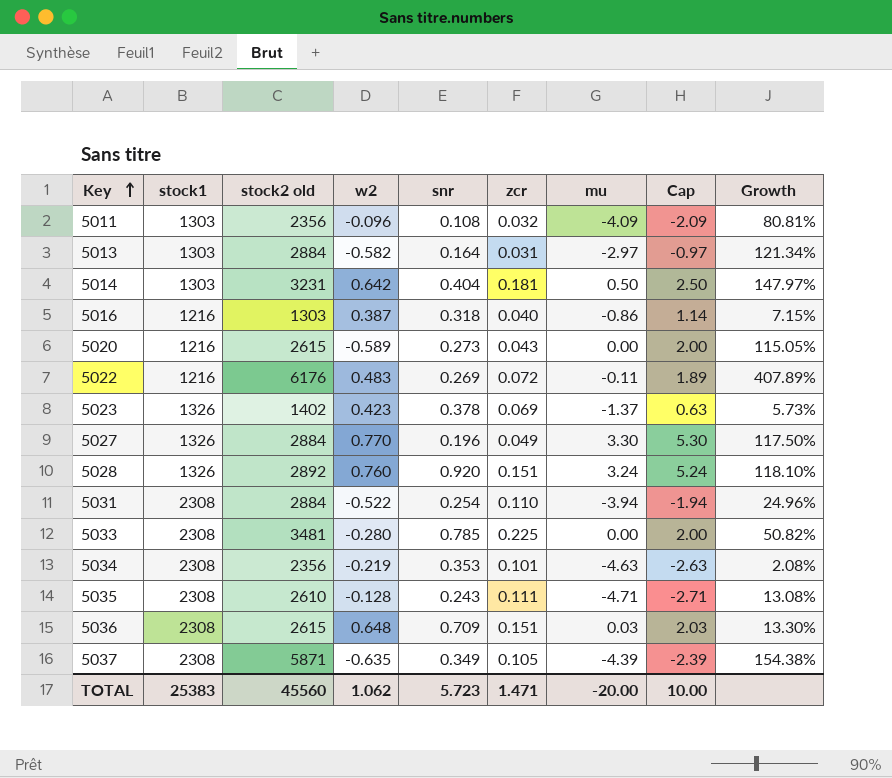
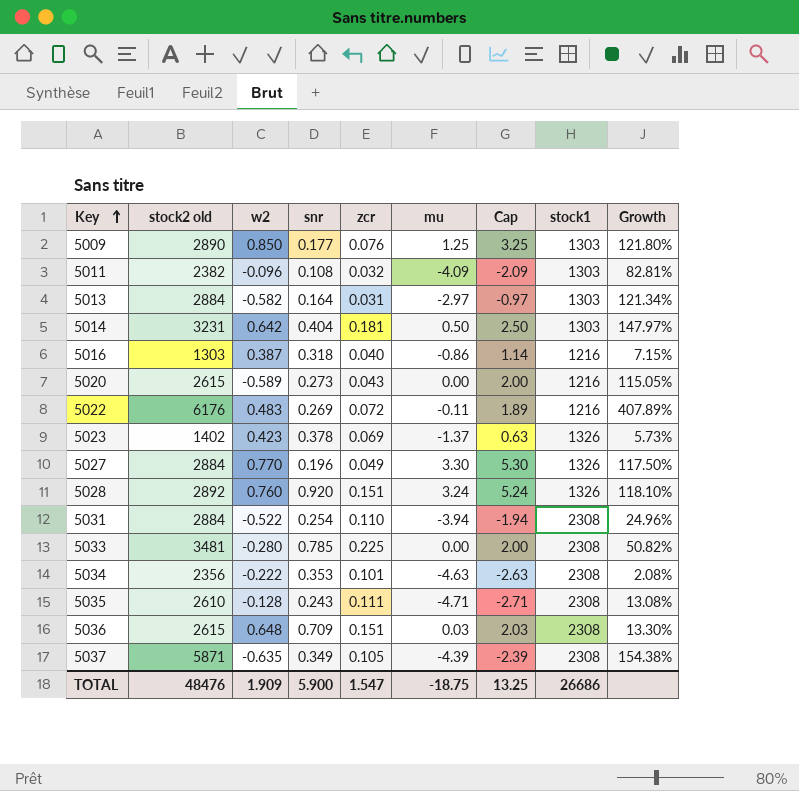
column stock1 | position: 2 -> 8
row 5009: none -> 2890 | 0.850 | 0.177 | 0.076 | 1.25 | 3.25 | 1303 | 121.80%
5011 | stock2 old: 2356 -> 2382
5011 | Growth: 80.81% -> 82.81%
5034 | w2: -0.219 -> -0.222
TOTAL | stock2 old: 45560 -> 48476
TOTAL | w2: 1.062 -> 1.909
TOTAL | snr: 5.723 -> 5.900
TOTAL | zcr: 1.471 -> 1.547
TOTAL | mu: -20.00 -> -18.75
TOTAL | Cap: 10.00 -> 13.25
TOTAL | stock1: 25383 -> 26686

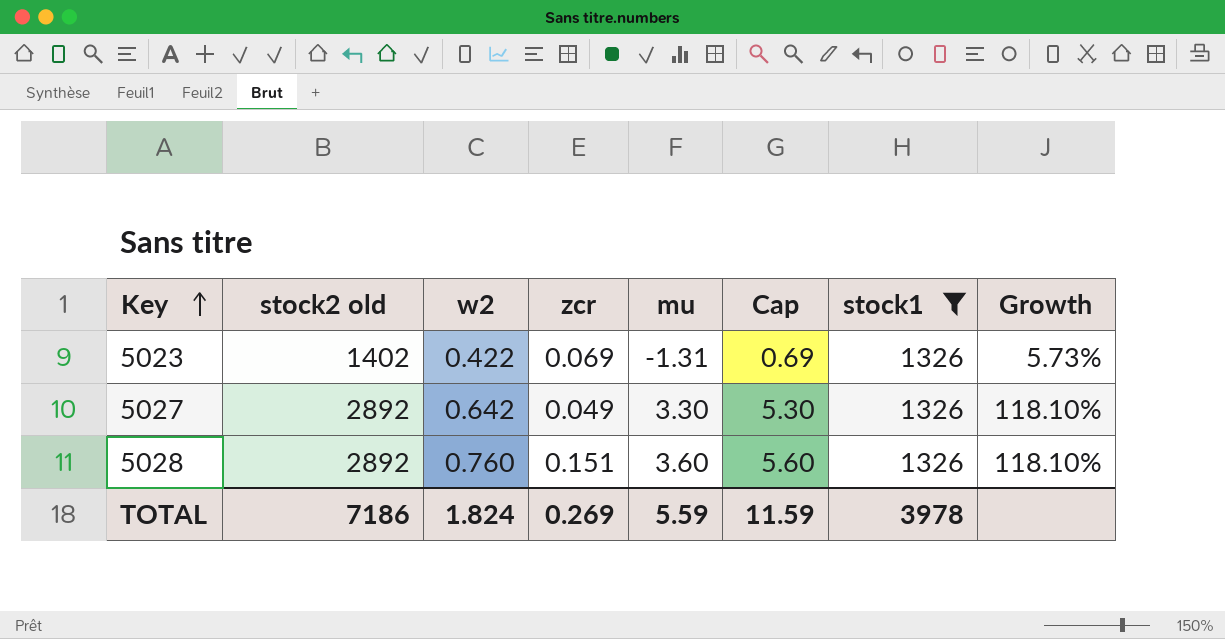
filter: none -> stock1 = 1326
column snr | position: 4 -> none
5023 | w2: 0.423 -> 0.422
5023 | mu: -1.37 -> -1.31
5023 | Cap: 0.63 -> 0.69
5027 | stock2 old: 2884 -> 2892
5027 | w2: 0.770 -> 0.642
5027 | Growth: 117.50% -> 118.10%
5028 | mu: 3.24 -> 3.60
5028 | Cap: 5.24 -> 5.60
TOTAL | stock2 old: 48476 -> 7186
TOTAL | w2: 1.909 -> 1.824
TOTAL | zcr: 1.547 -> 0.269
TOTAL | mu: -18.75 -> 5.59
TOTAL | Cap: 13.25 -> 11.59
TOTAL | stock1: 26686 -> 3978

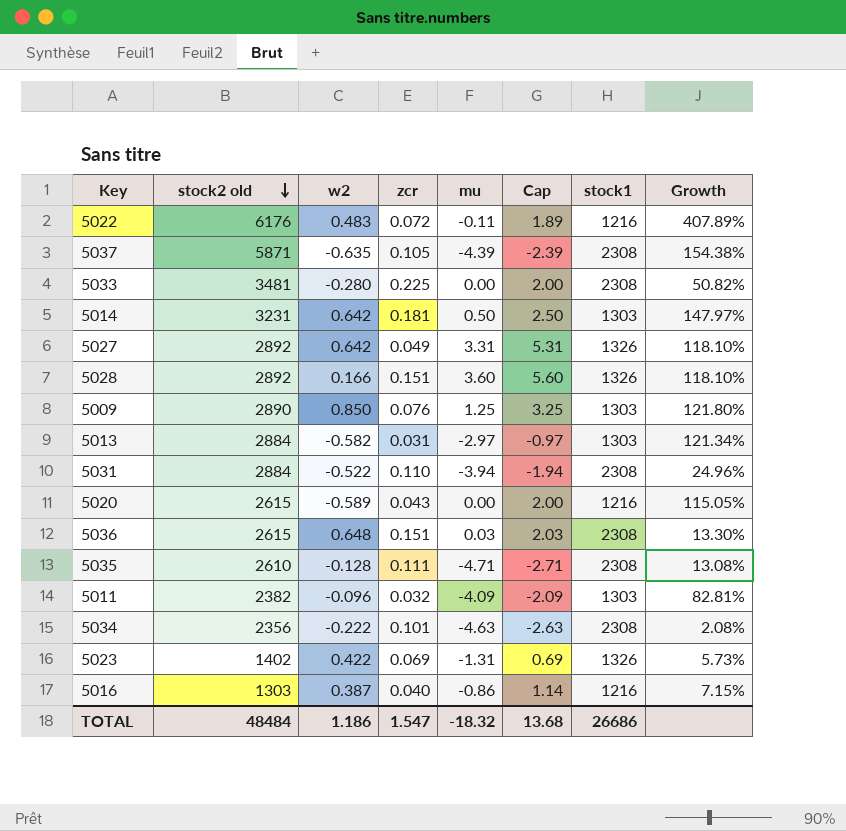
filter: stock1 = 1326 -> none
row order: Key ascending -> stock2 old descending
5027 | mu: 3.30 -> 3.31
5027 | Cap: 5.30 -> 5.31
5028 | w2: 0.760 -> 0.166
TOTAL | stock2 old: 7186 -> 48484
TOTAL | w2: 1.824 -> 1.186
TOTAL | zcr: 0.269 -> 1.547
TOTAL | mu: 5.59 -> -18.32
TOTAL | Cap: 11.59 -> 13.68
TOTAL | stock1: 3978 -> 26686

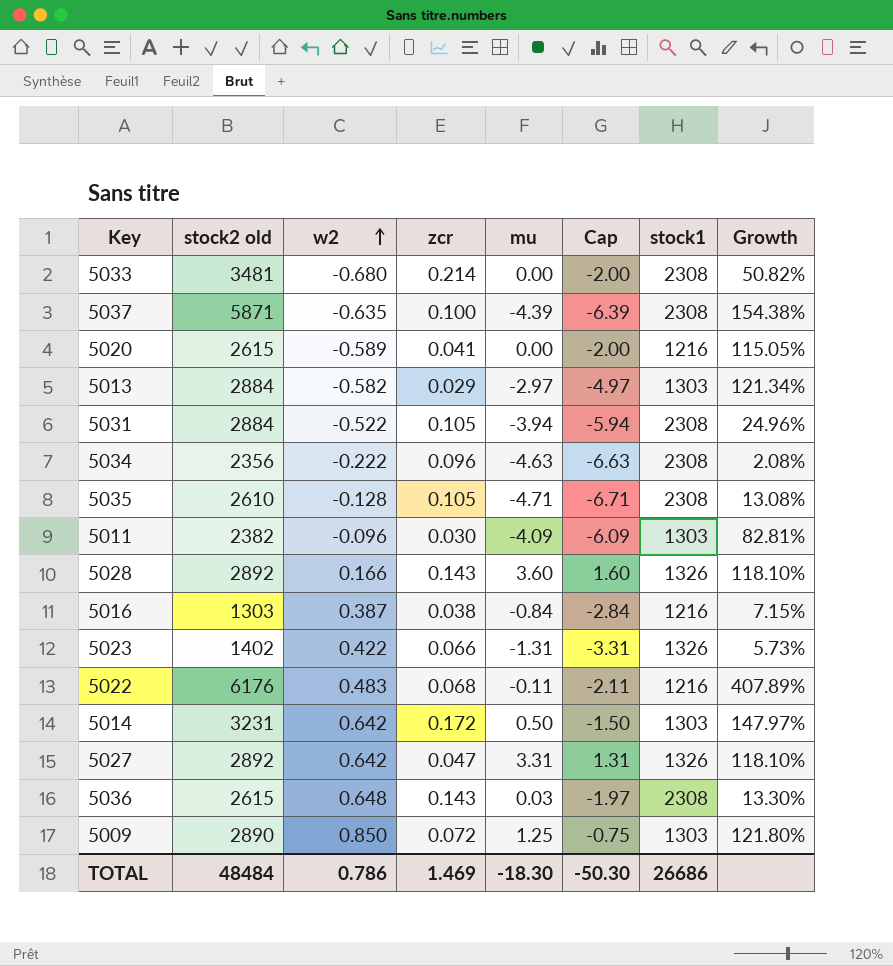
row order: stock2 old descending -> w2 ascending
column Cap | formula: [mu] + 2 -> [mu] - 2
5033 | w2: -0.280 -> -0.680
5033 | zcr: 0.225 -> 0.214
5037 | zcr: 0.105 -> 0.100
5020 | zcr: 0.043 -> 0.041
5013 | zcr: 0.031 -> 0.029
5031 | zcr: 0.110 -> 0.105
5034 | zcr: 0.101 -> 0.096
5035 | zcr: 0.111 -> 0.105
5011 | zcr: 0.032 -> 0.030
5028 | zcr: 0.151 -> 0.143
5016 | zcr: 0.040 -> 0.038
5016 | mu: -0.86 -> -0.84
5023 | zcr: 0.069 -> 0.066
5022 | zcr: 0.072 -> 0.068
5014 | zcr: 0.181 -> 0.172
5027 | zcr: 0.049 -> 0.047
5036 | zcr: 0.151 -> 0.143
5009 | zcr: 0.076 -> 0.072
TOTAL | w2: 1.186 -> 0.786
TOTAL | zcr: 1.547 -> 1.469
TOTAL | mu: -18.32 -> -18.30
TOTAL | Cap: 13.68 -> -50.30

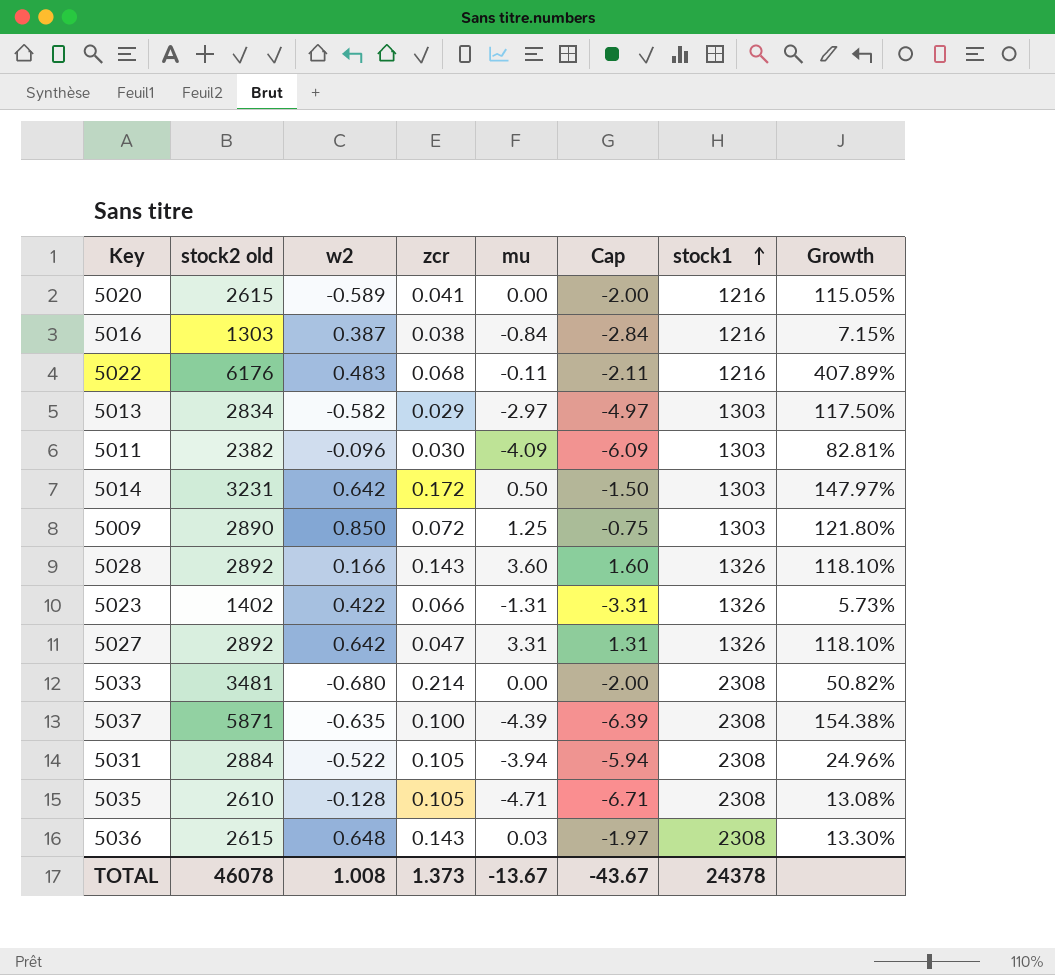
row order: w2 ascending -> stock1 ascending
row 5034: 2356 | -0.222 | 0.096 | -4.63 | -6.63 | 2308 | 2.08% -> none
5013 | stock2 old: 2884 -> 2834
5013 | Growth: 121.34% -> 117.50%
TOTAL | stock2 old: 48484 -> 46078
TOTAL | w2: 0.786 -> 1.008
TOTAL | zcr: 1.469 -> 1.373
TOTAL | mu: -18.30 -> -13.67
TOTAL | Cap: -50.30 -> -43.67
TOTAL | stock1: 26686 -> 24378

